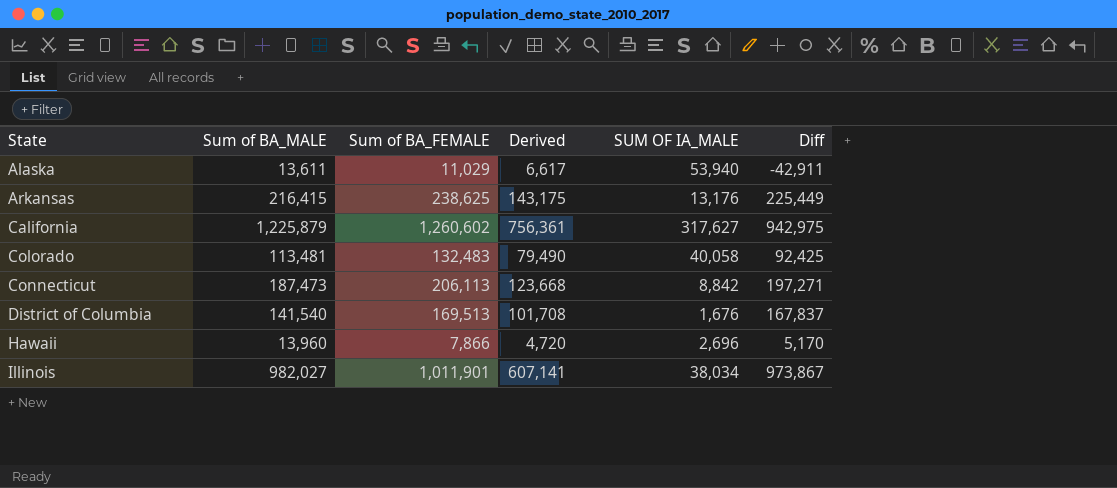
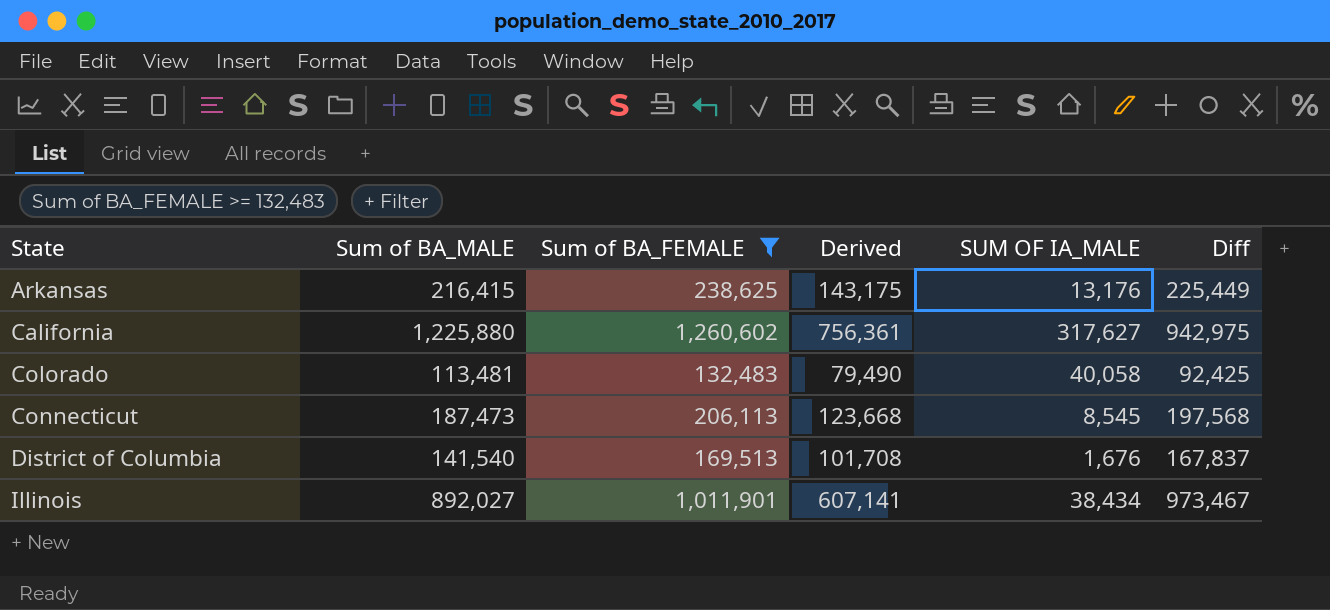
filter: none -> Sum of BA_FEMALE >= 132,483
California | Sum of BA_MALE: 1,225,879 -> 1,225,880
Connecticut | SUM OF IA_MALE: 8,842 -> 8,545
Connecticut | Diff: 197,271 -> 197,568
Illinois | Sum of BA_MALE: 982,027 -> 892,027
Illinois | SUM OF IA_MALE: 38,034 -> 38,434
Illinois | Diff: 973,867 -> 973,467

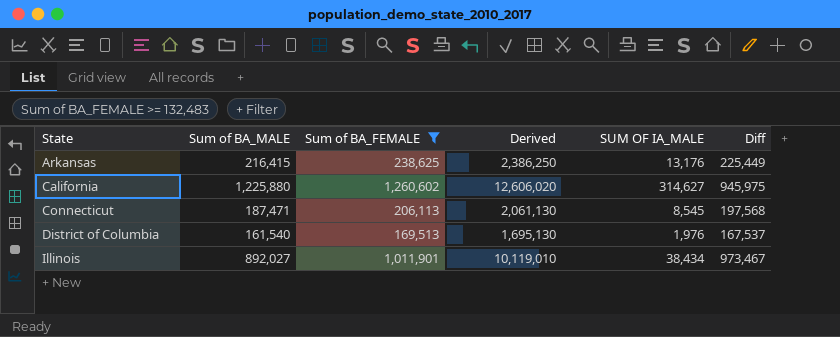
column Derived | formula: [Sum of BA_FEMALE] * 0.6 -> [Sum of BA_FEMALE] * 10
row Colorado: 113,481 | 132,483 | 79,490 | 40,058 | 92,425 -> none
California | SUM OF IA_MALE: 317,627 -> 314,627
California | Diff: 942,975 -> 945,975
Connecticut | Sum of BA_MALE: 187,473 -> 187,471
District of Columbia | Sum of BA_MALE: 141,540 -> 161,540
District of Columbia | SUM OF IA_MALE: 1,676 -> 1,976
District of Columbia | Diff: 167,837 -> 167,537

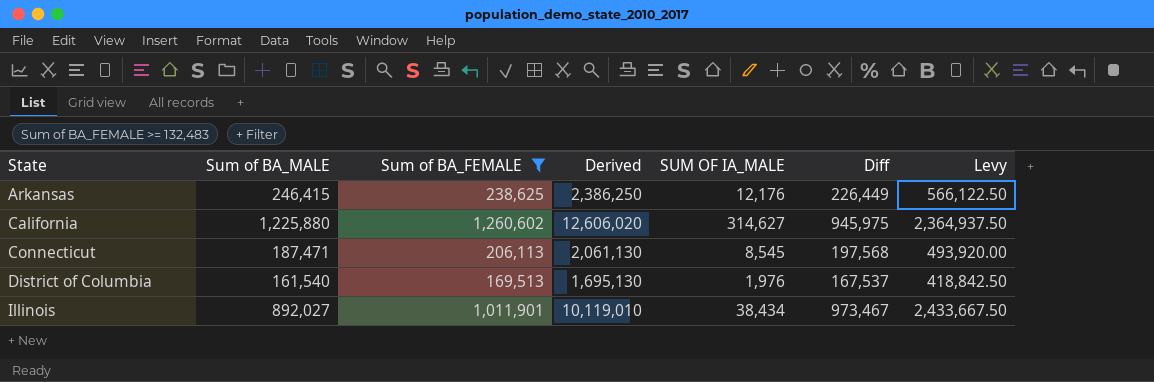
column Levy | formula: none -> [Diff] * 2.5
Arkansas | Sum of BA_MALE: 216,415 -> 246,415
Arkansas | SUM OF IA_MALE: 13,176 -> 12,176
Arkansas | Diff: 225,449 -> 226,449

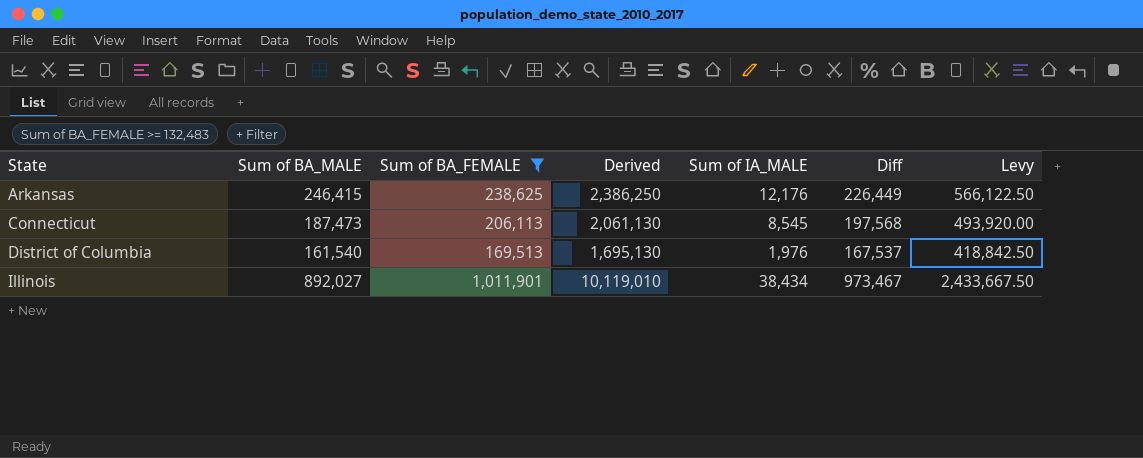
column name: SUM OF IA_MALE -> Sum of IA_MALE
row California: 1,225,880 | 1,260,602 | 12,606,020 | 314,627 | 945,975 | 2,364,937.50 -> none
Connecticut | Sum of BA_MALE: 187,471 -> 187,473

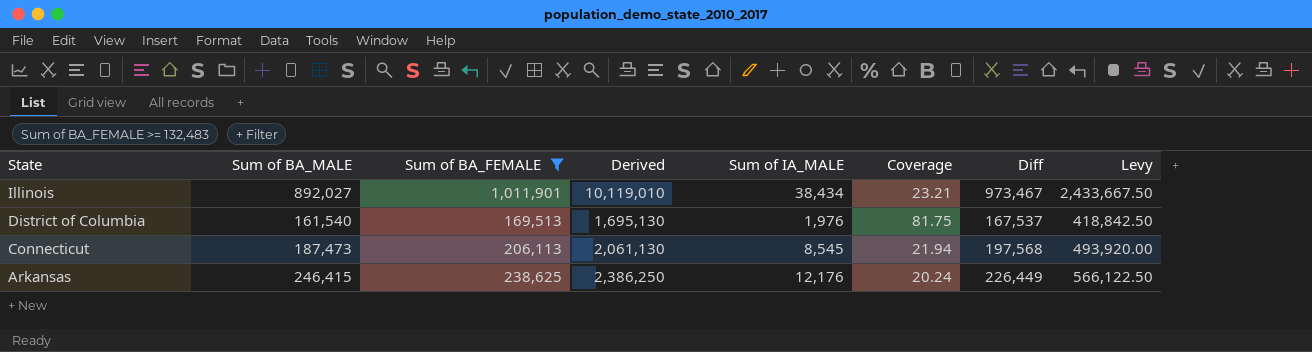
row order: State ascending -> State descending
column Coverage | formula: none -> [Sum of BA_MALE] / [Sum of IA_MALE]

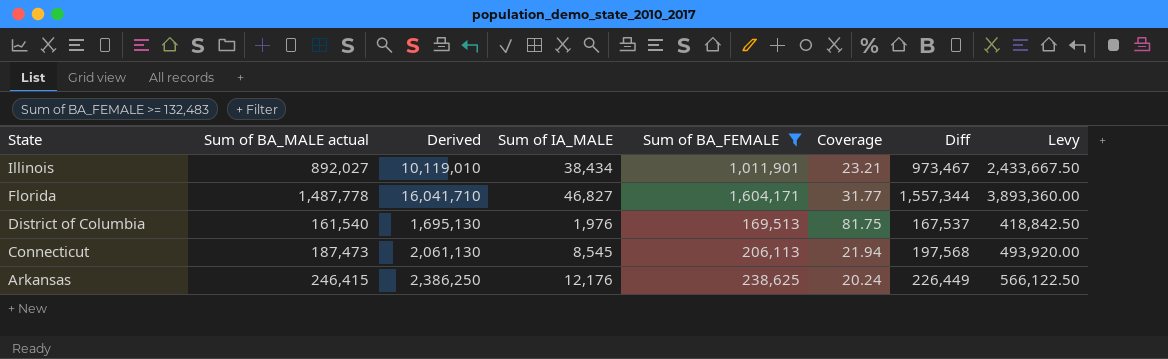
column name: Sum of BA_MALE -> Sum of BA_MALE actual
column Sum of BA_FEMALE | position: 3 -> 5
row Florida: none -> 1,487,778 | 16,041,710 | 46,827 | 1,604,171 | 31.77 | 1,557,344 | 3,893,360.00

